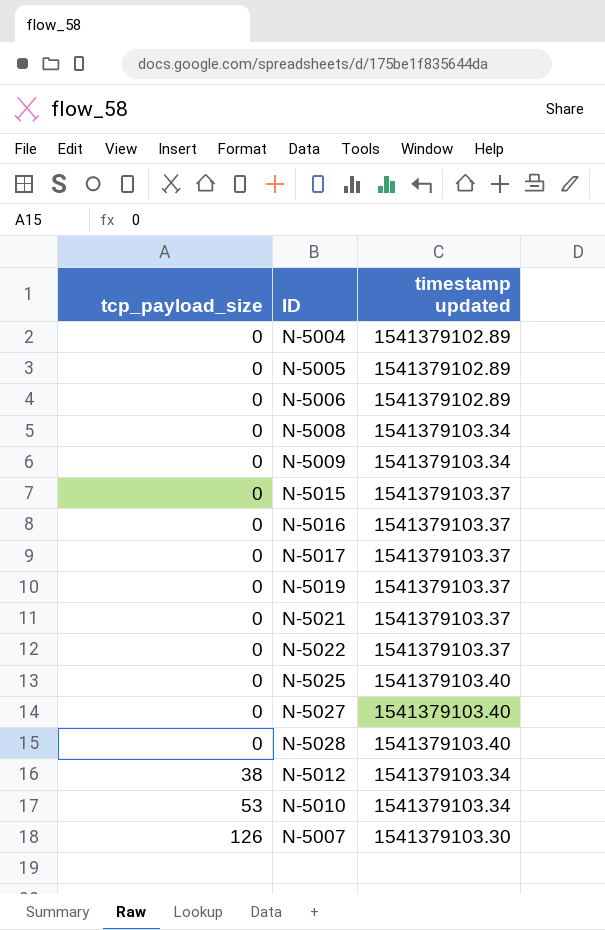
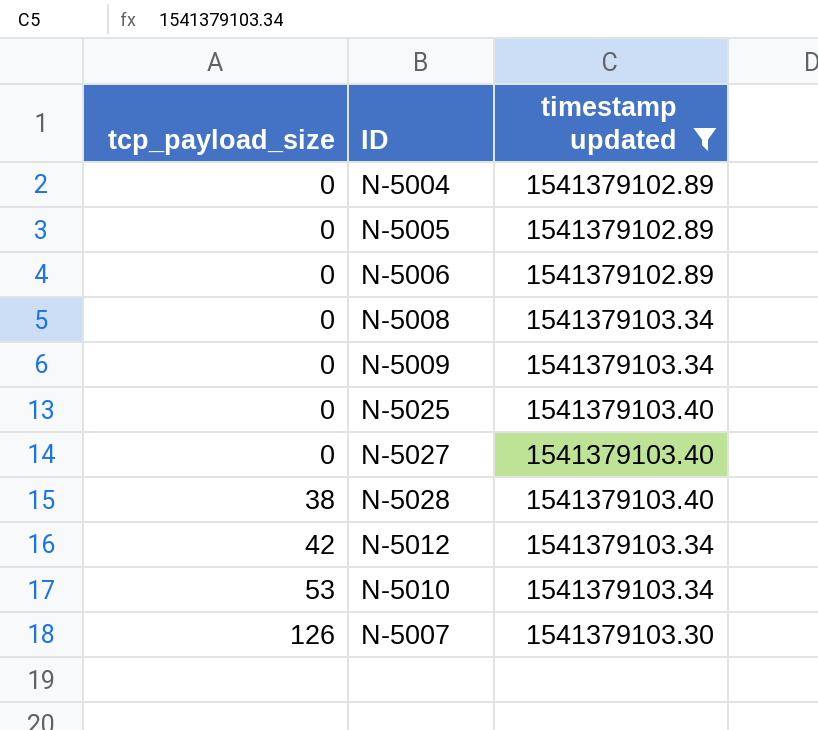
filter: none -> timestamp updated != 1541379103.37
N-5028 | tcp_payload_size: 0 -> 38
N-5012 | tcp_payload_size: 38 -> 42

